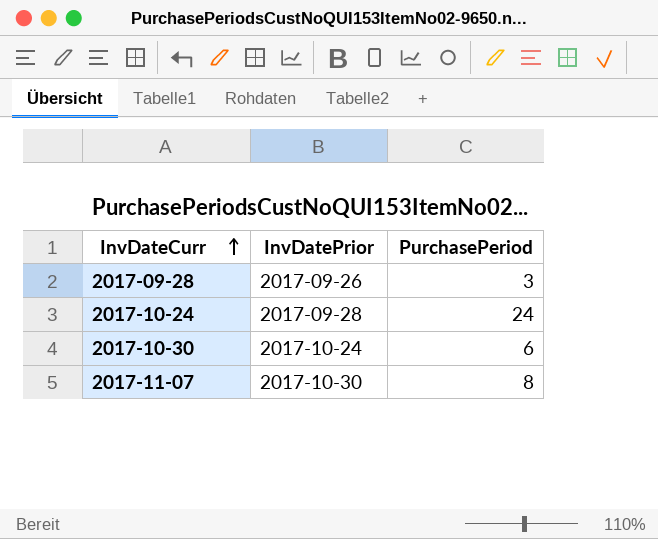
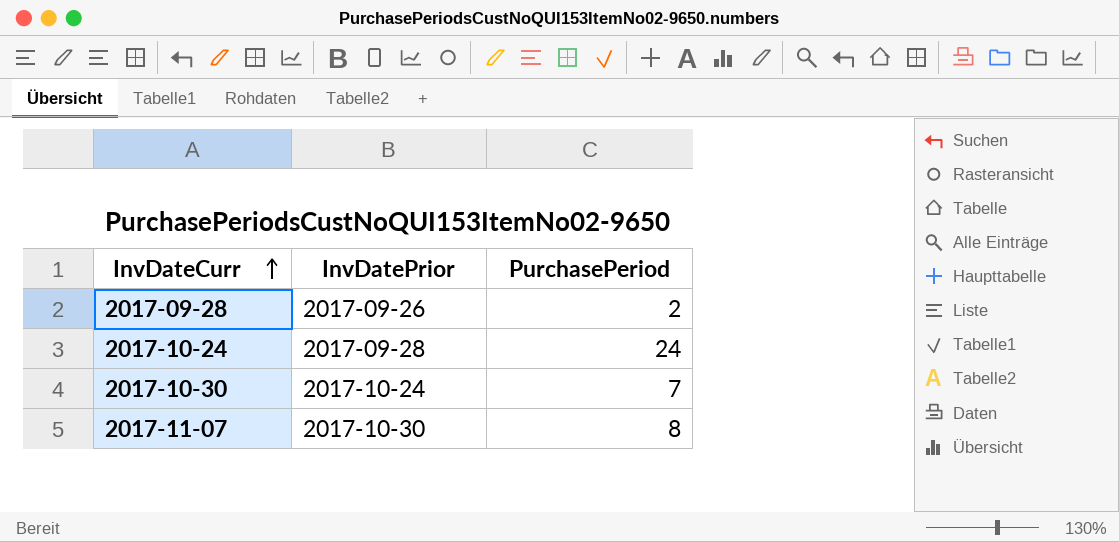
2017-09-28 | PurchasePeriod: 3 -> 2
2017-10-30 | PurchasePeriod: 6 -> 7

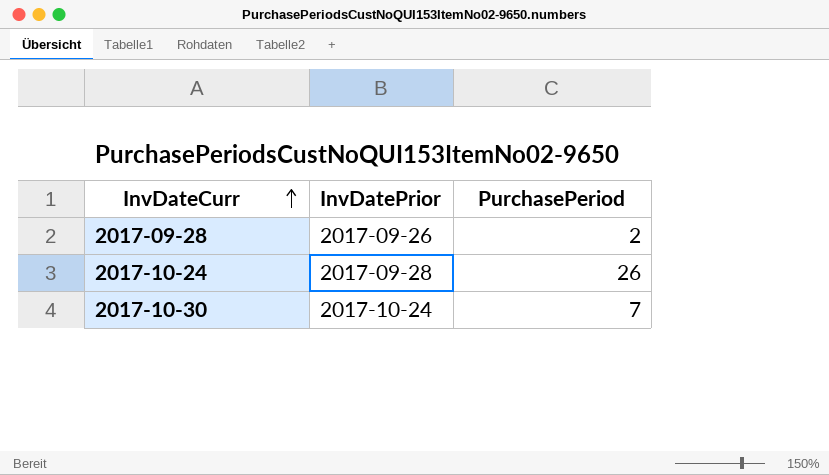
row 2017-11-07: 2017-10-30 | 8 -> none
2017-10-24 | PurchasePeriod: 24 -> 26

